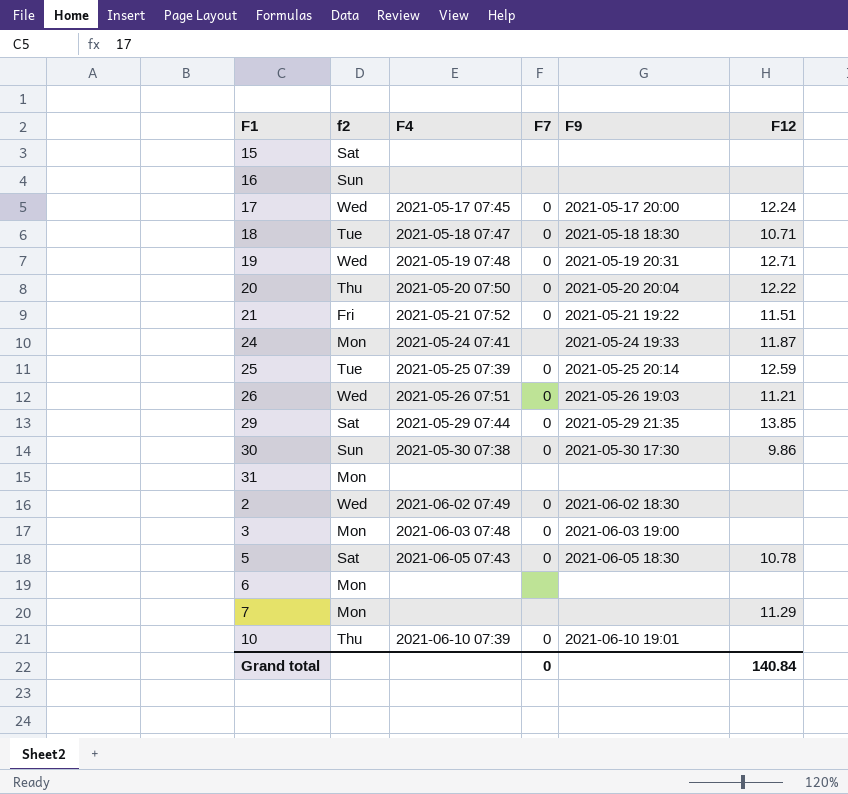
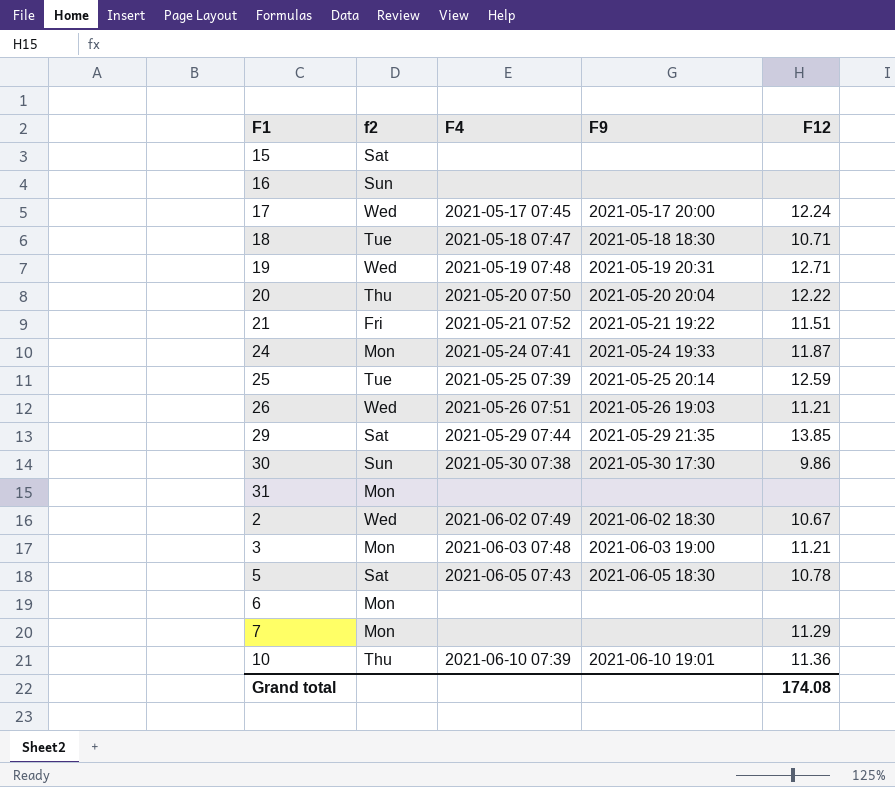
column F7 | position: 4 -> none
2 | F12: none -> 10.67
3 | F12: none -> 11.21
10 | F12: none -> 11.36
Grand total | F12: 140.84 -> 174.08

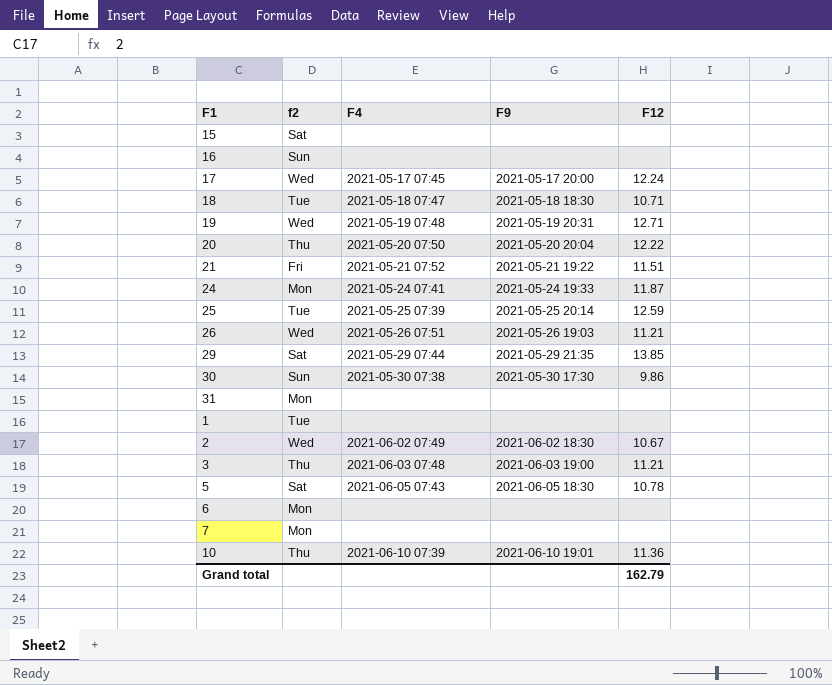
row 1: none -> Tue | none | none | none
3 | f2: Mon -> Thu
7 | F12: 11.29 -> none
Grand total | F12: 174.08 -> 162.79

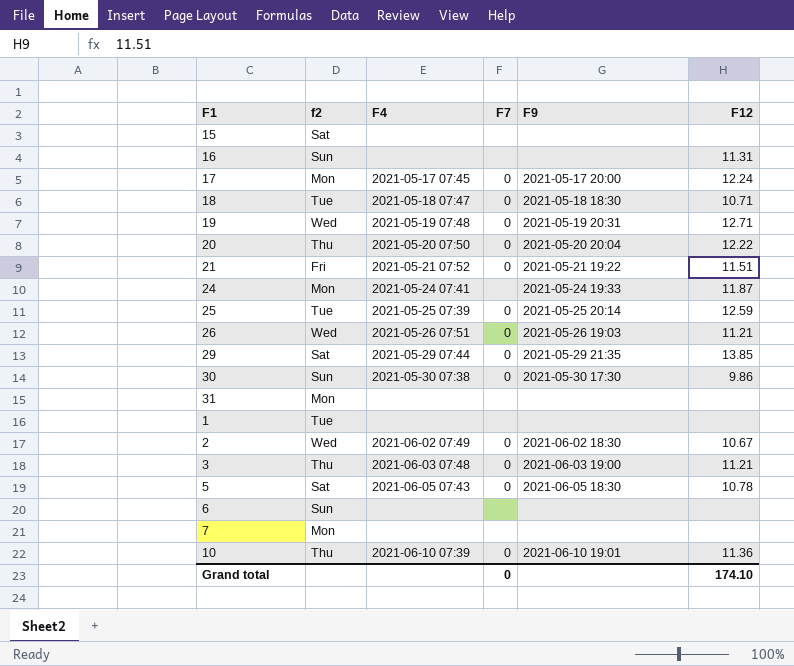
column F7 | position: none -> 4
16 | F12: none -> 11.31
17 | f2: Wed -> Mon
6 | f2: Mon -> Sun
Grand total | F12: 162.79 -> 174.10

